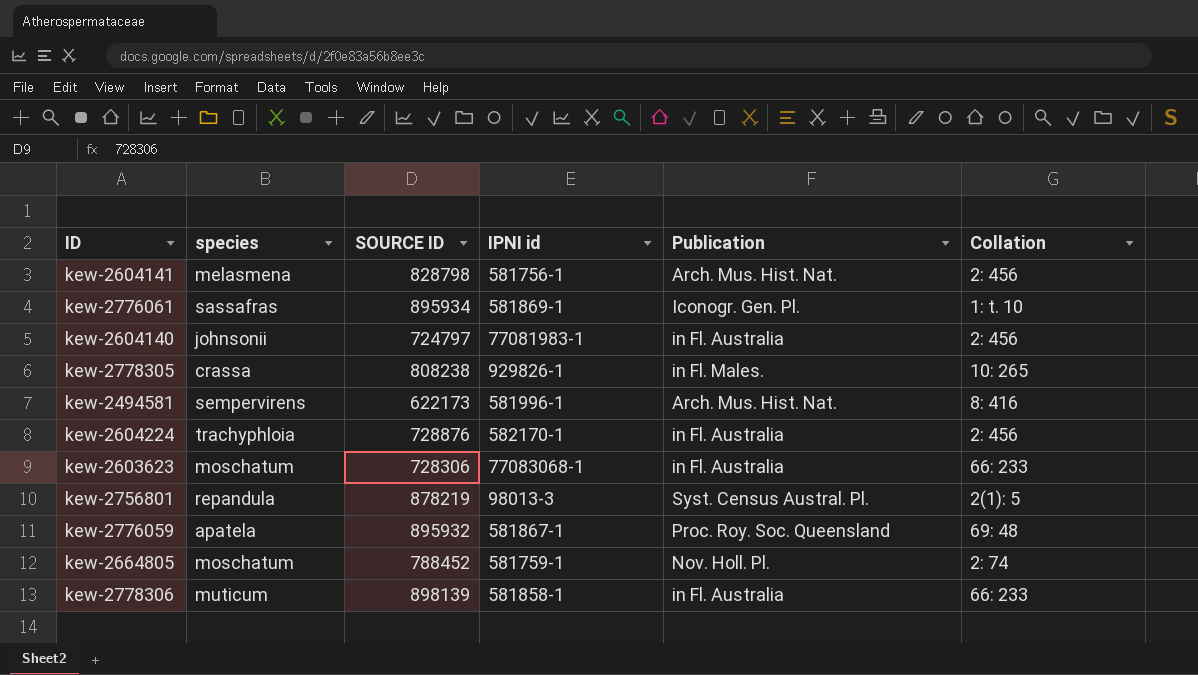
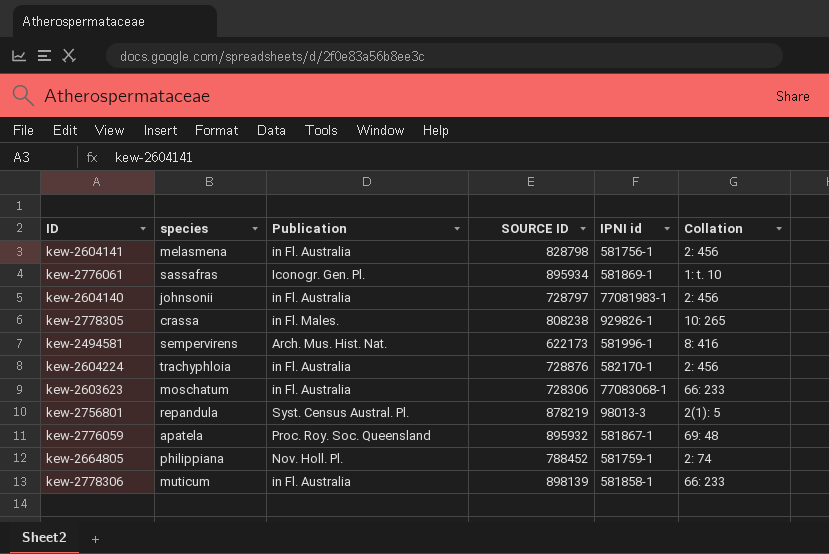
column Publication | position: 5 -> 3
kew-2604141 | Publication: Arch. Mus. Hist. Nat. -> in Fl. Australia
kew-2604140 | SOURCE ID: 724797 -> 728797
kew-2664805 | species: moschatum -> philippiana

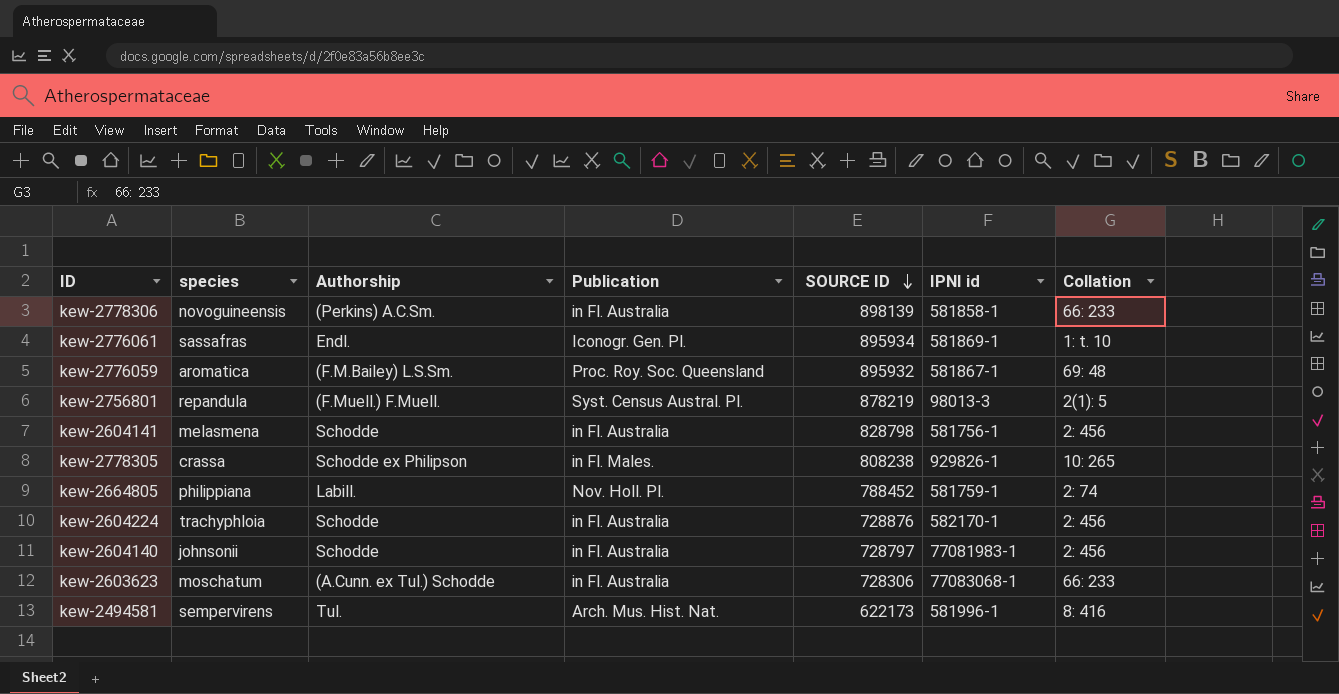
row order: none -> SOURCE ID descending
column Authorship | position: none -> 3
kew-2778306 | species: muticum -> novoguineensis
kew-2776059 | species: apatela -> aromatica

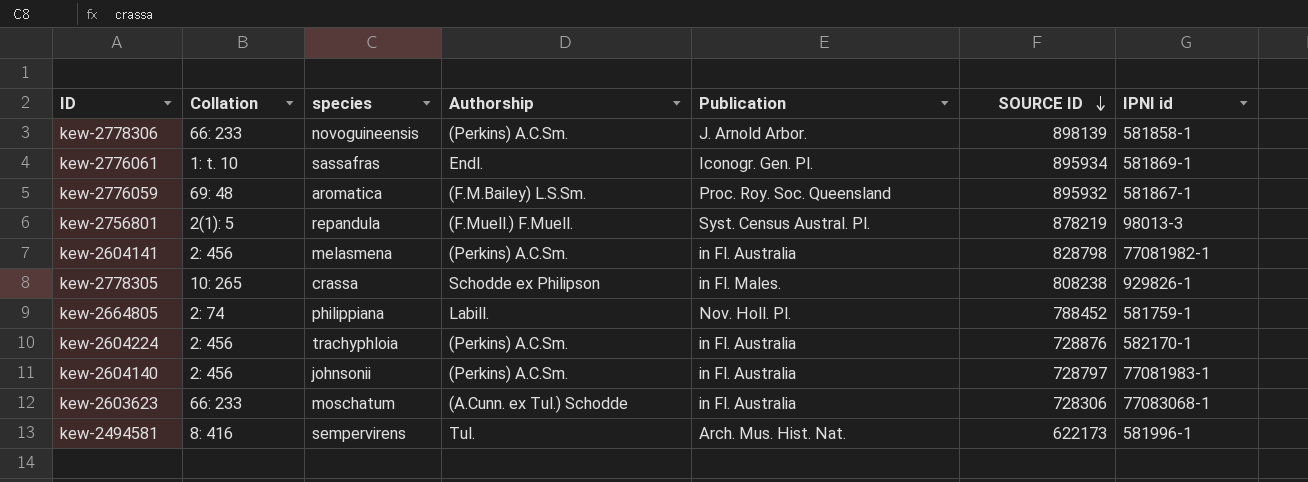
column Collation | position: 7 -> 2
kew-2778306 | Publication: in Fl. Australia -> J. Arnold Arbor.
kew-2604141 | Authorship: Schodde -> (Perkins) A.C.Sm.
kew-2604141 | IPNI id: 581756-1 -> 77081982-1
kew-2604224 | Authorship: Schodde -> (Perkins) A.C.Sm.
kew-2604140 | Authorship: Schodde -> (Perkins) A.C.Sm.

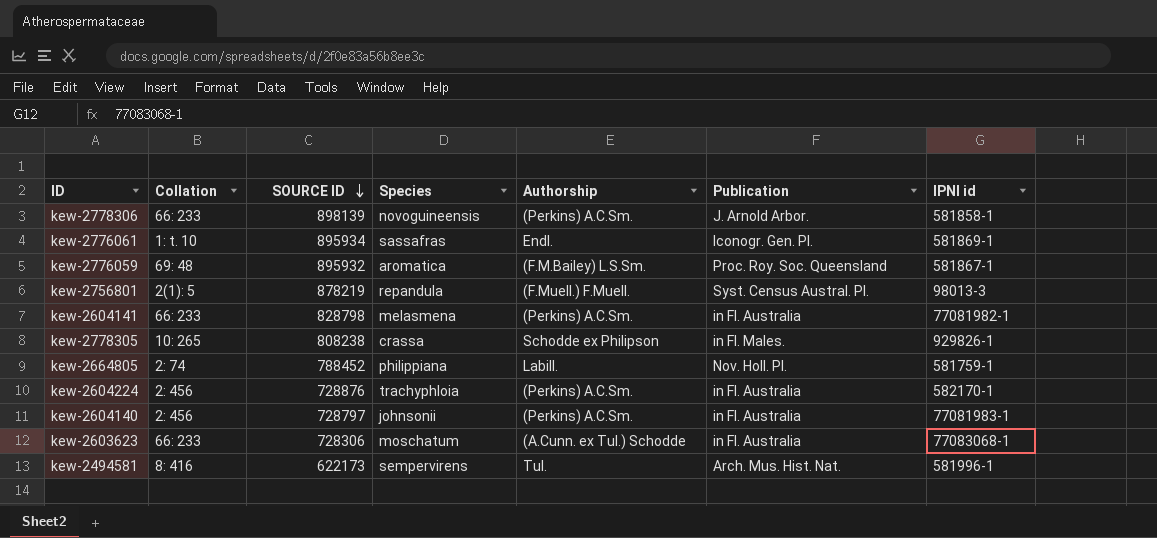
column SOURCE ID | position: 6 -> 3
column name: species -> Species
kew-2604141 | Collation: 2: 456 -> 66: 233

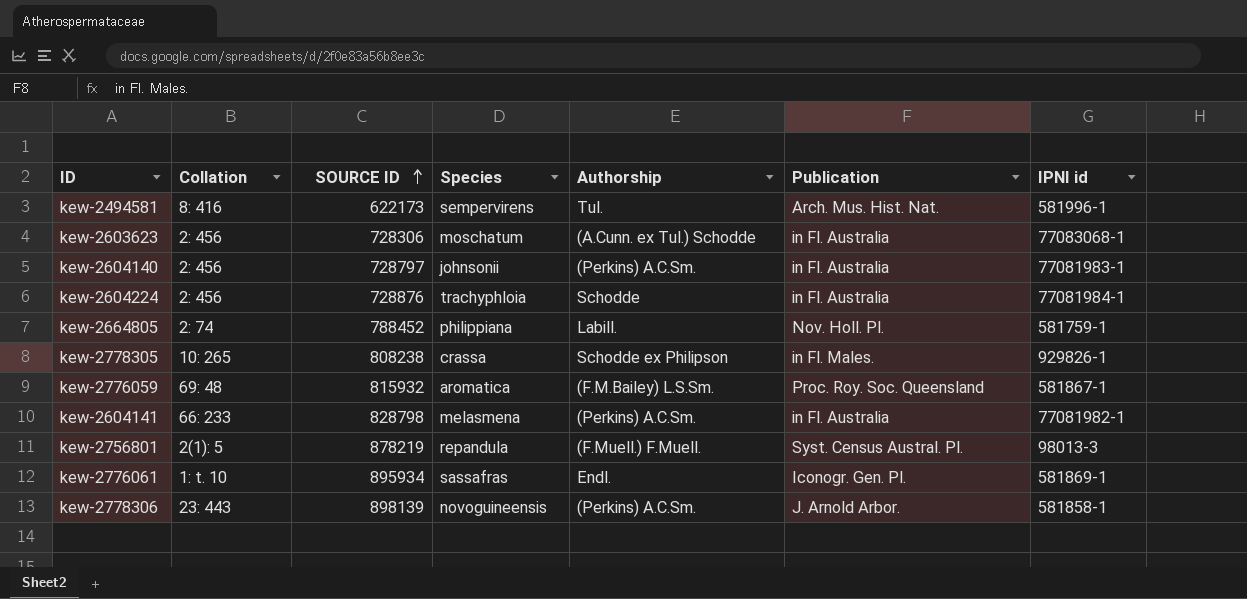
row order: SOURCE ID descending -> SOURCE ID ascending
kew-2603623 | Collation: 66: 233 -> 2: 456
kew-2604224 | Authorship: (Perkins) A.C.Sm. -> Schodde
kew-2604224 | IPNI id: 582170-1 -> 77081984-1
kew-2776059 | SOURCE ID: 895932 -> 815932
kew-2778306 | Collation: 66: 233 -> 23: 443

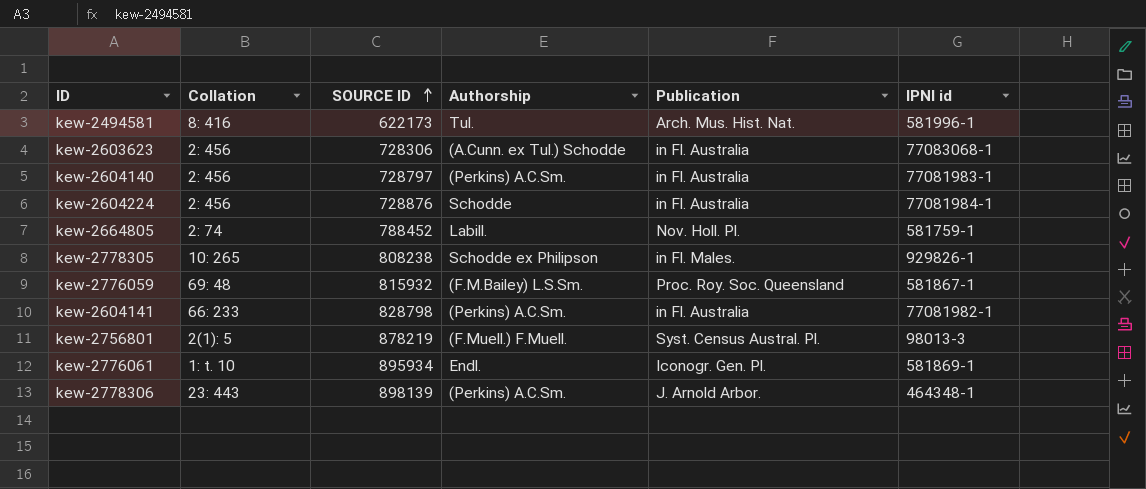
column Species | position: 4 -> none
kew-2778306 | IPNI id: 581858-1 -> 464348-1

